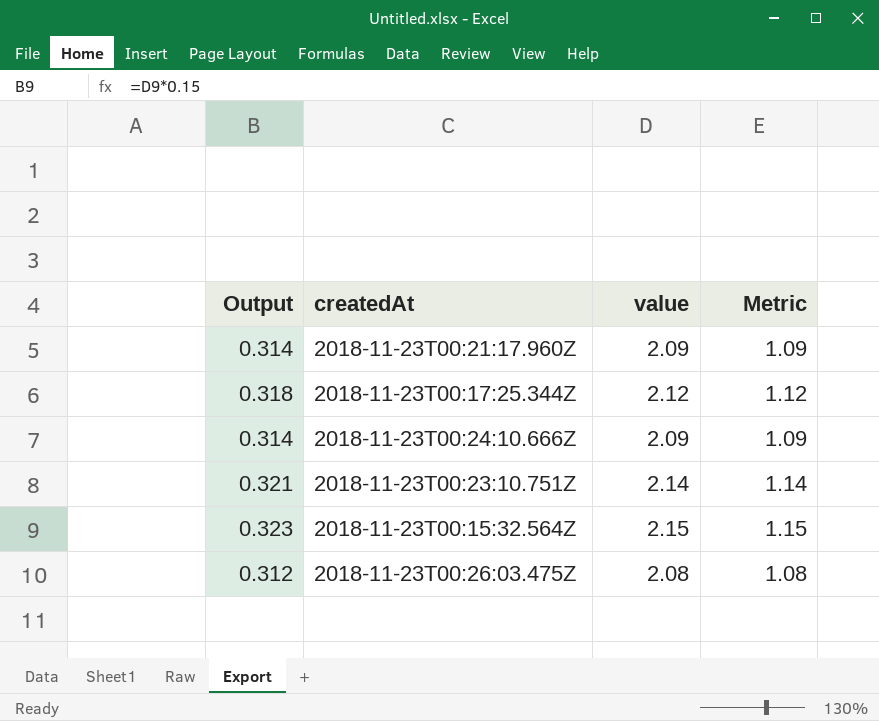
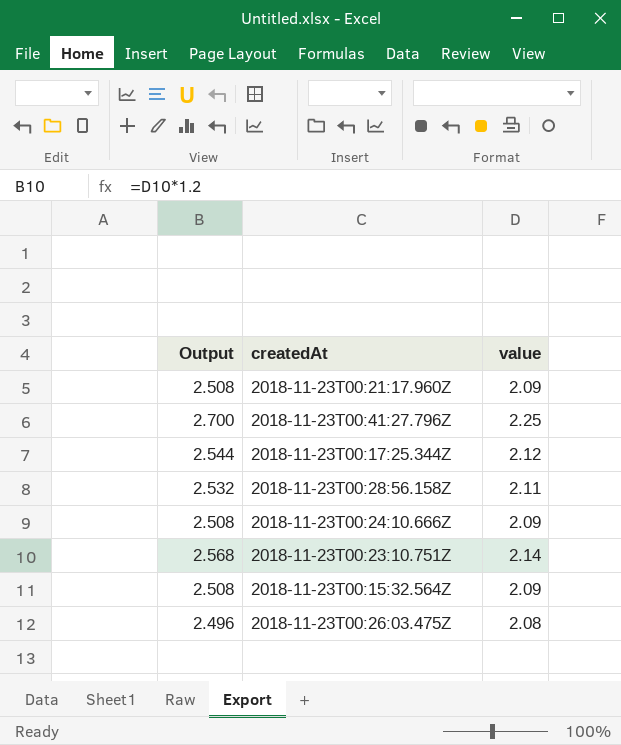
column Metric | formula: [value] - 1 -> none
column Output | formula: [value] * 0.15 -> [value] * 1.2
row 2018-11-23T00:41:27.796Z: none -> 2.700 | 2.25
row 2018-11-23T00:28:56.158Z: none -> 2.532 | 2.11
2018-11-23T00:15:32.564Z | value: 2.15 -> 2.09

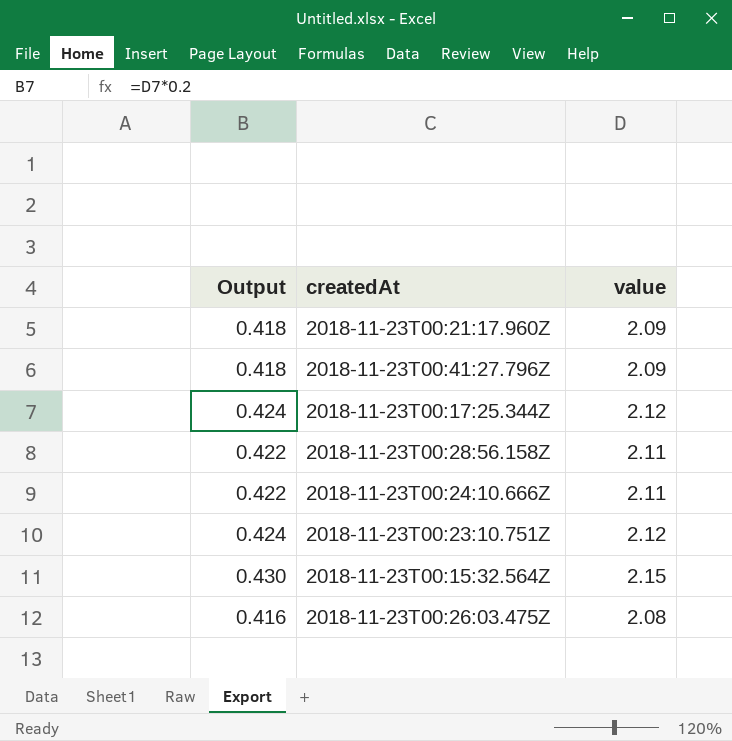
column Output | formula: [value] * 1.2 -> [value] * 0.2
2018-11-23T00:41:27.796Z | value: 2.25 -> 2.09
2018-11-23T00:24:10.666Z | value: 2.09 -> 2.11
2018-11-23T00:23:10.751Z | value: 2.14 -> 2.12
2018-11-23T00:15:32.564Z | value: 2.09 -> 2.15

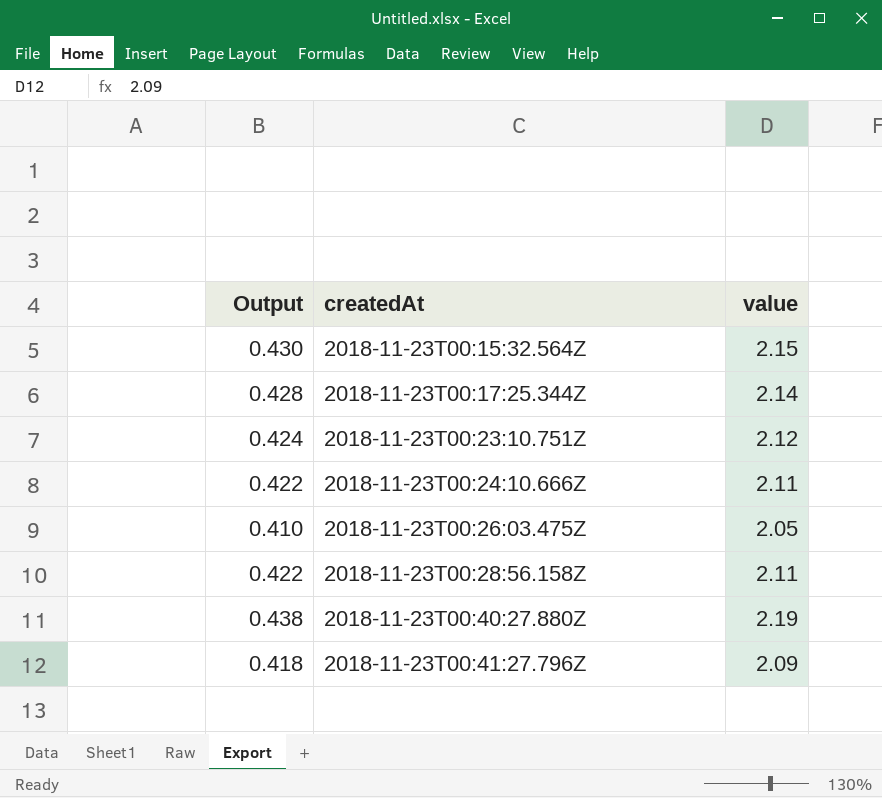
row order: none -> createdAt ascending
row 2018-11-23T00:21:17.960Z: 0.418 | 2.09 -> none
2018-11-23T00:17:25.344Z | Output: 0.424 -> 0.428
2018-11-23T00:17:25.344Z | value: 2.12 -> 2.14
2018-11-23T00:26:03.475Z | Output: 0.416 -> 0.410
2018-11-23T00:26:03.475Z | value: 2.08 -> 2.05
row 2018-11-23T00:40:27.880Z: none -> 0.438 | 2.19

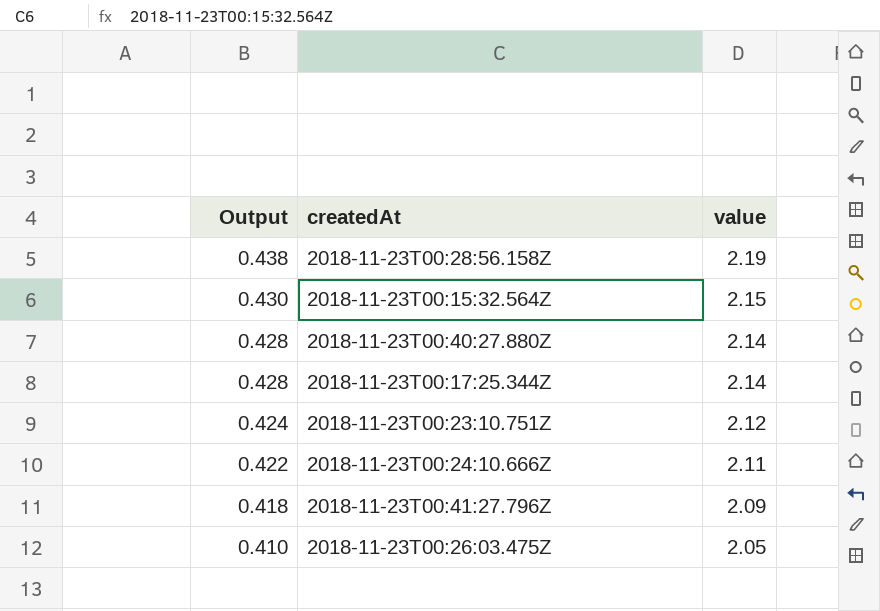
row order: createdAt ascending -> Output descending
2018-11-23T00:28:56.158Z | Output: 0.422 -> 0.438
2018-11-23T00:28:56.158Z | value: 2.11 -> 2.19
2018-11-23T00:40:27.880Z | Output: 0.438 -> 0.428
2018-11-23T00:40:27.880Z | value: 2.19 -> 2.14

